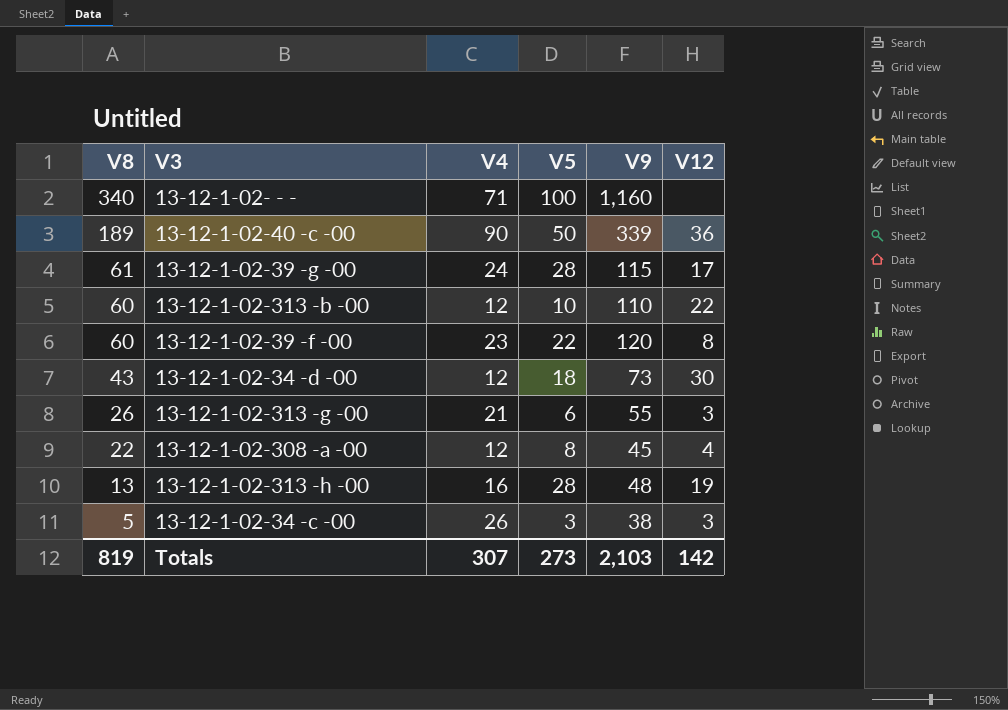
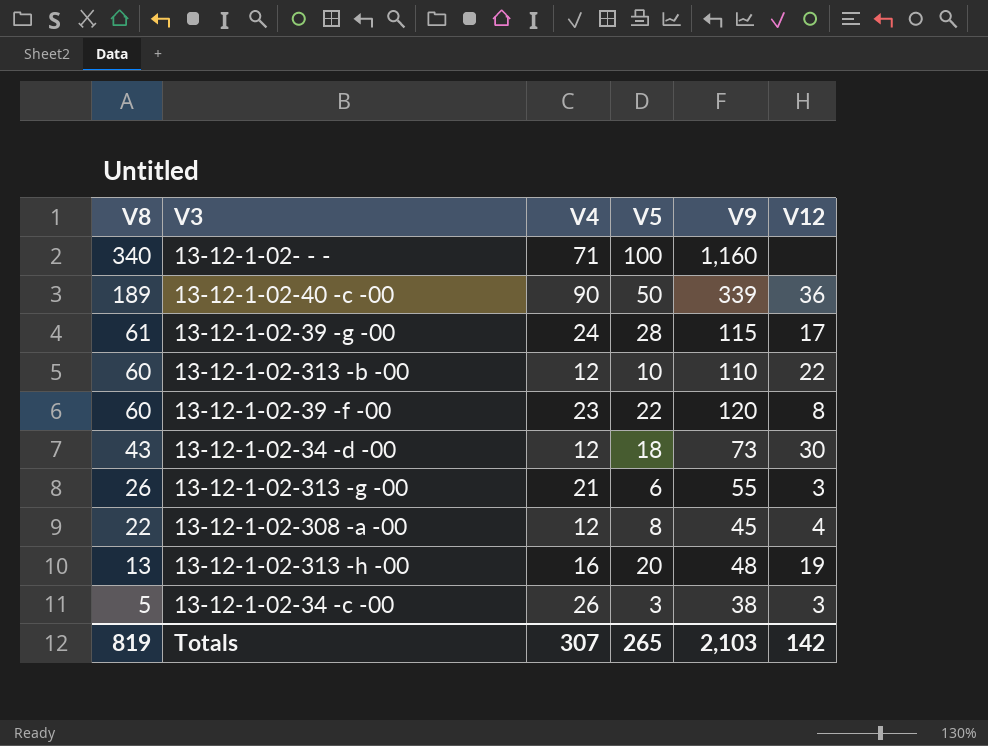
13-12-1-02-313 -h -00 | V5: 28 -> 20
Totals | V5: 273 -> 265

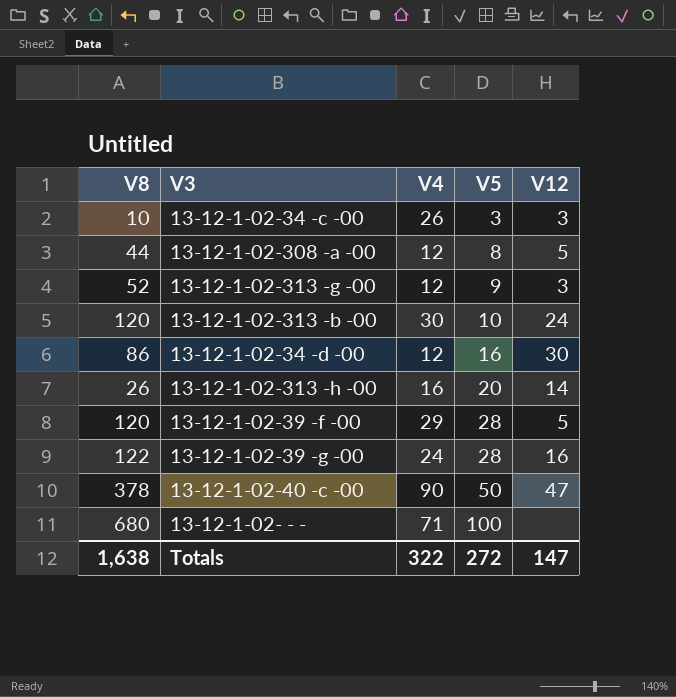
row order: V8 descending -> V5 ascending
column V9 | position: 5 -> none
13-12-1-02-34 -c -00 | V8: 5 -> 10
13-12-1-02-308 -a -00 | V8: 22 -> 44
13-12-1-02-308 -a -00 | V12: 4 -> 5
13-12-1-02-313 -g -00 | V8: 26 -> 52
13-12-1-02-313 -g -00 | V4: 21 -> 12
13-12-1-02-313 -g -00 | V5: 6 -> 9
13-12-1-02-313 -b -00 | V8: 60 -> 120
13-12-1-02-313 -b -00 | V4: 12 -> 30
13-12-1-02-313 -b -00 | V12: 22 -> 24
13-12-1-02-34 -d -00 | V8: 43 -> 86
13-12-1-02-34 -d -00 | V5: 18 -> 16
13-12-1-02-313 -h -00 | V8: 13 -> 26
13-12-1-02-313 -h -00 | V12: 19 -> 14
13-12-1-02-39 -f -00 | V8: 60 -> 120
13-12-1-02-39 -f -00 | V4: 23 -> 29
13-12-1-02-39 -f -00 | V5: 22 -> 28
13-12-1-02-39 -f -00 | V12: 8 -> 5
13-12-1-02-39 -g -00 | V8: 61 -> 122
13-12-1-02-39 -g -00 | V12: 17 -> 16
13-12-1-02-40 -c -00 | V8: 189 -> 378
13-12-1-02-40 -c -00 | V12: 36 -> 47
13-12-1-02- - - | V8: 340 -> 680
Totals | V8: 819 -> 1,638
Totals | V4: 307 -> 322
Totals | V5: 265 -> 272
Totals | V12: 142 -> 147

